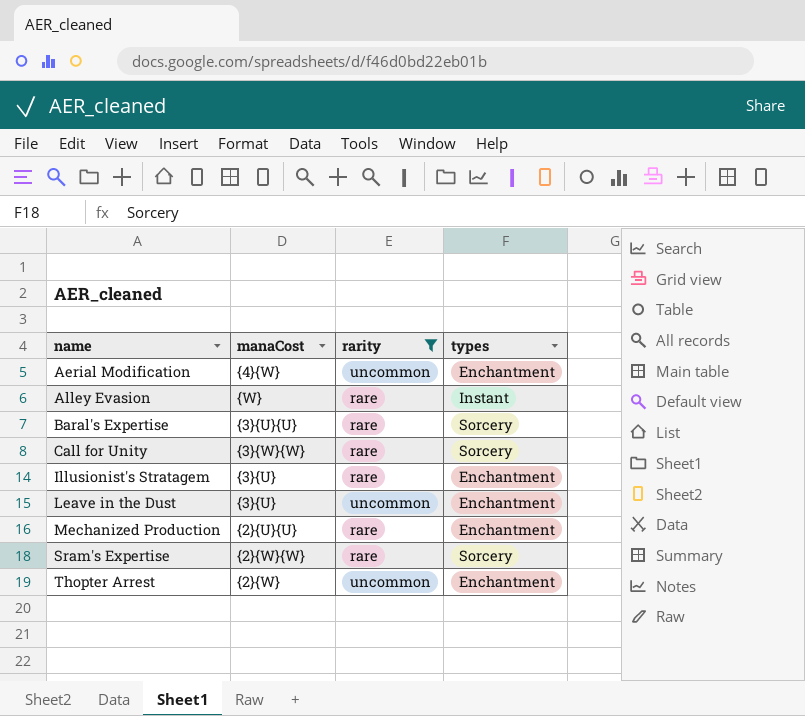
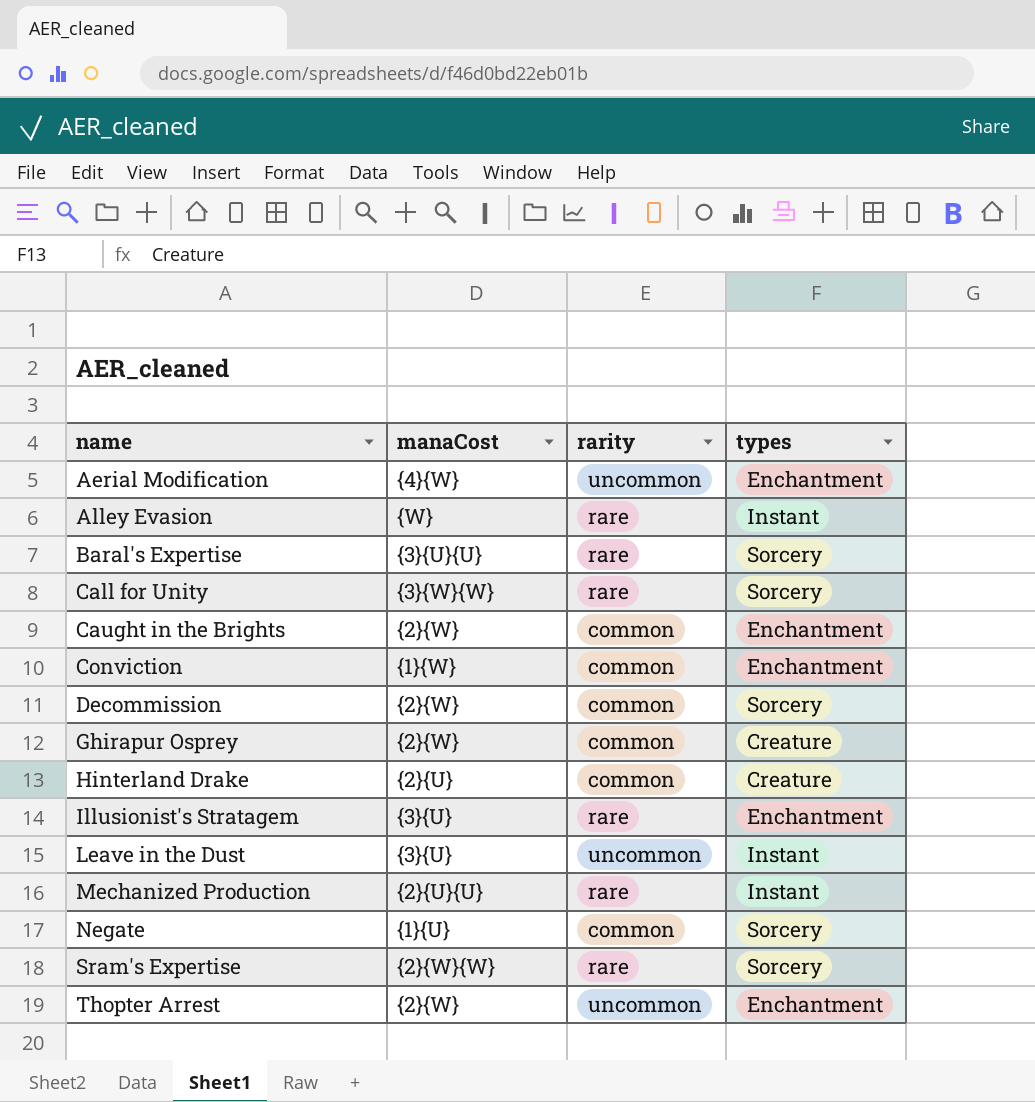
filter: rarity != common -> none
Leave in the Dust | types: Enchantment -> Instant
Mechanized Production | types: Enchantment -> Instant

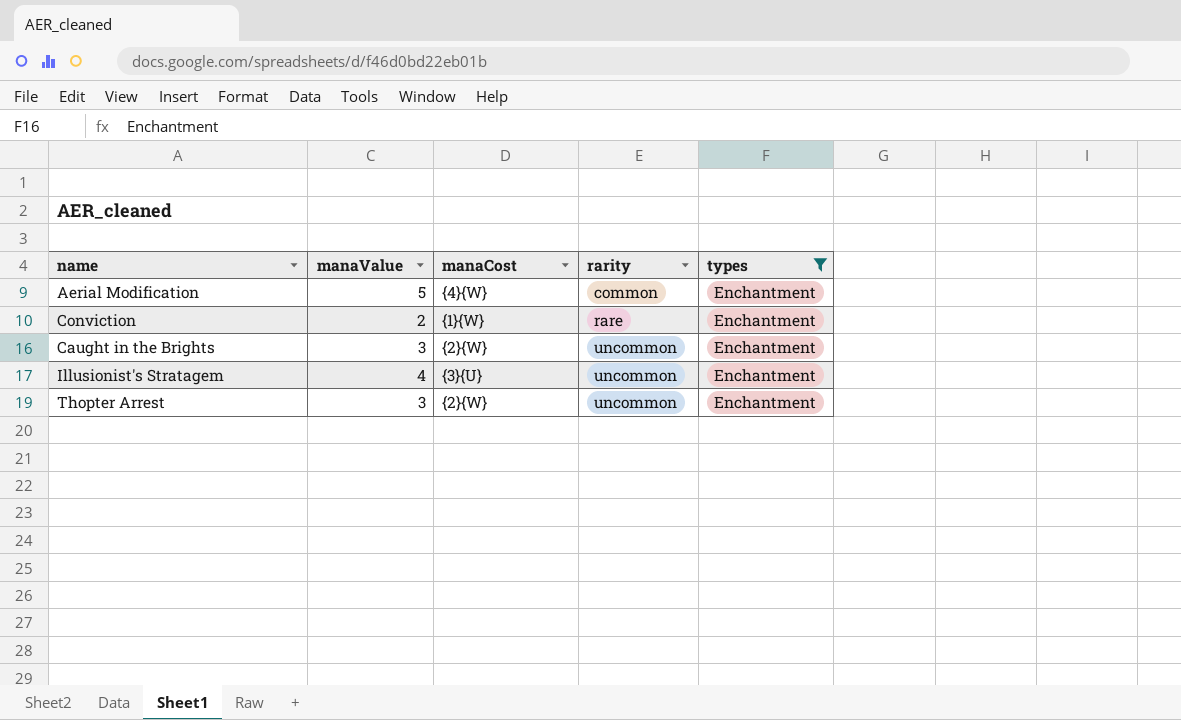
filter: none -> types = Enchantment
row order: name ascending -> rarity ascending
column manaValue | position: none -> 2
Aerial Modification | rarity: uncommon -> common
Conviction | rarity: common -> rare
Caught in the Brights | rarity: common -> uncommon
Illusionist's Stratagem | rarity: rare -> uncommon

